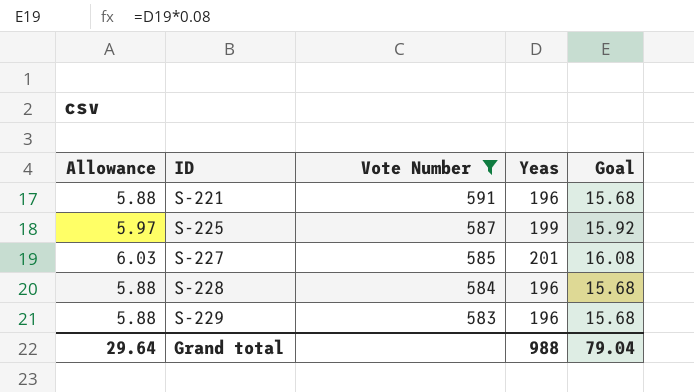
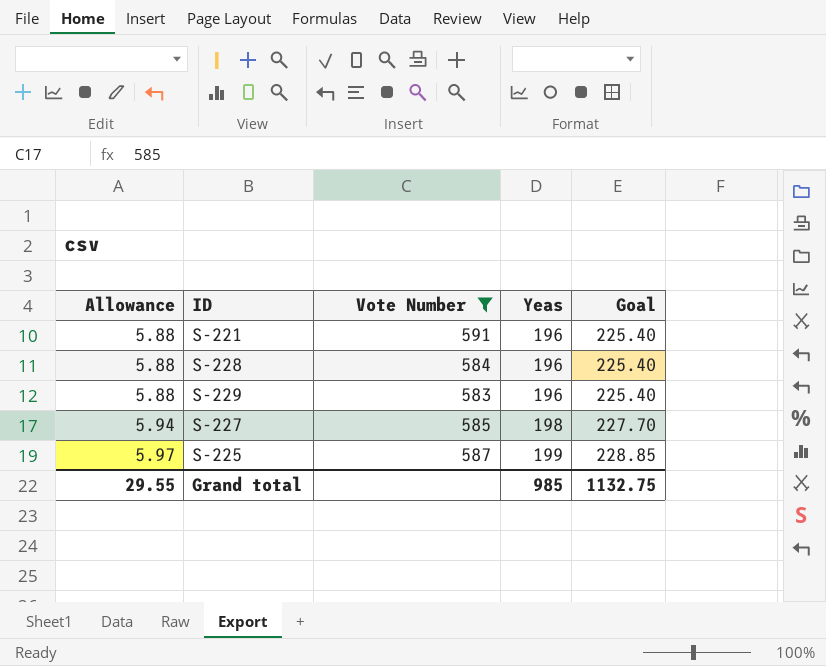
row order: ID ascending -> Allowance ascending
column Goal | formula: [Yeas] * 0.08 -> [Yeas] * 1.15
S-227 | Allowance: 6.03 -> 5.94
S-227 | Yeas: 201 -> 198
Grand total | Allowance: 29.64 -> 29.55
Grand total | Yeas: 988 -> 985
Grand total | Goal: 79.04 -> 1132.75

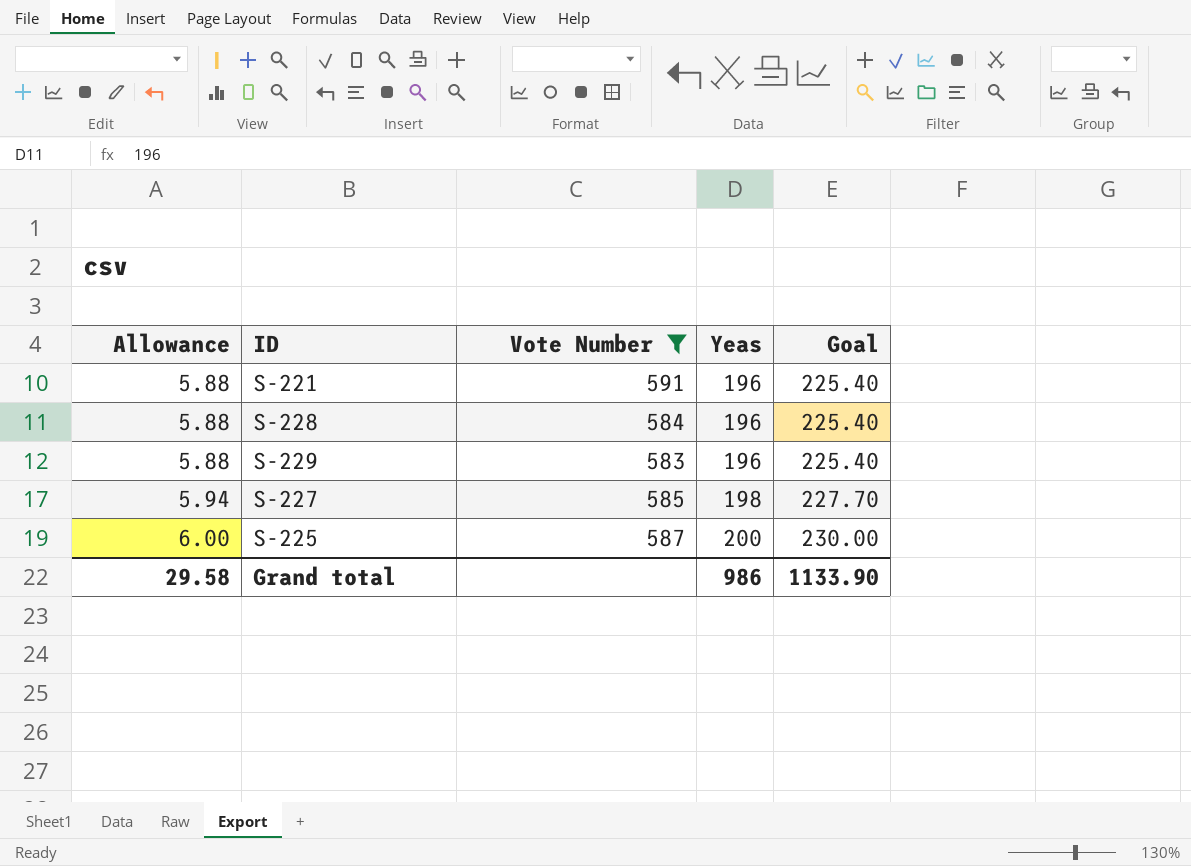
S-225 | Allowance: 5.97 -> 6.00
S-225 | Yeas: 199 -> 200
S-225 | Goal: 228.85 -> 230.00
Grand total | Allowance: 29.55 -> 29.58
Grand total | Yeas: 985 -> 986
Grand total | Goal: 1132.75 -> 1133.90

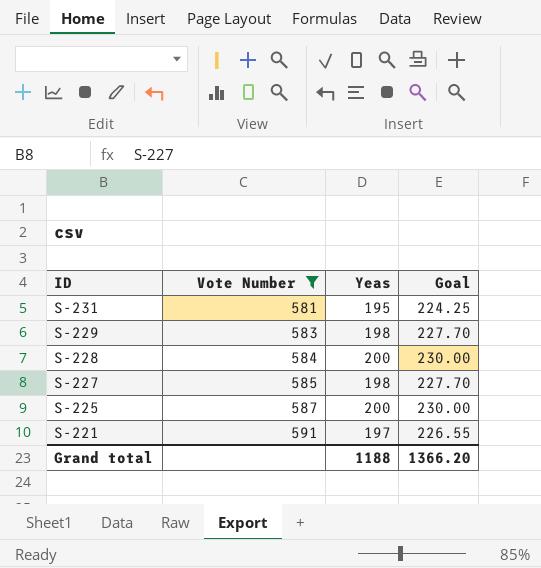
row order: Allowance ascending -> ID descending
column Allowance | formula: [Yeas] * 0.03 -> none
row S-231: none -> 581 | 195 | 224.25
S-229 | Yeas: 196 -> 198
S-229 | Goal: 225.40 -> 227.70
S-228 | Yeas: 196 -> 200
S-228 | Goal: 225.40 -> 230.00
S-221 | Yeas: 196 -> 197
S-221 | Goal: 225.40 -> 226.55
Grand total | Yeas: 986 -> 1188
Grand total | Goal: 1133.90 -> 1366.20

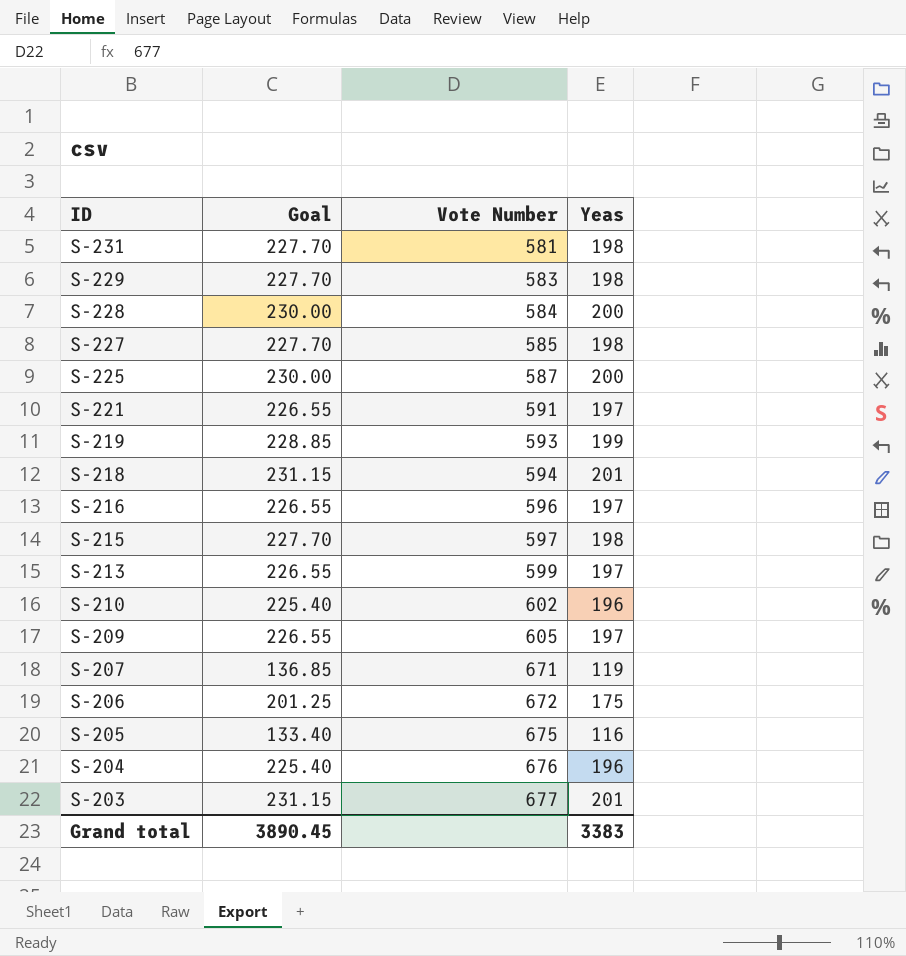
filter: Vote Number <= 591 -> none
column Goal | position: 4 -> 2
S-231 | Goal: 224.25 -> 227.70
S-231 | Yeas: 195 -> 198
Grand total | Goal: 1366.20 -> 3890.45
Grand total | Yeas: 1188 -> 3383

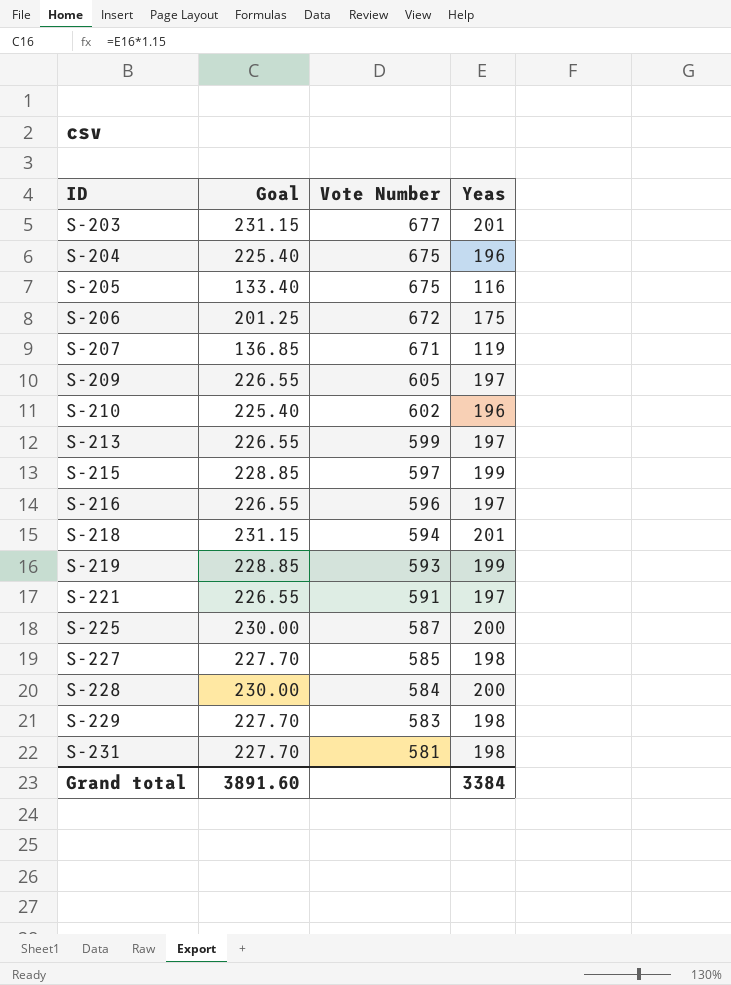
row order: ID descending -> ID ascending
S-204 | Vote Number: 676 -> 675
S-215 | Goal: 227.70 -> 228.85
S-215 | Yeas: 198 -> 199
Grand total | Goal: 3890.45 -> 3891.60
Grand total | Yeas: 3383 -> 3384

